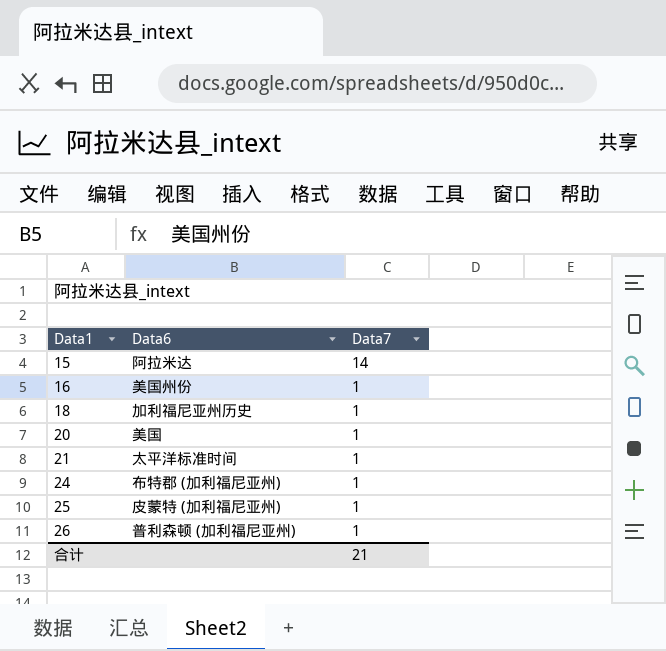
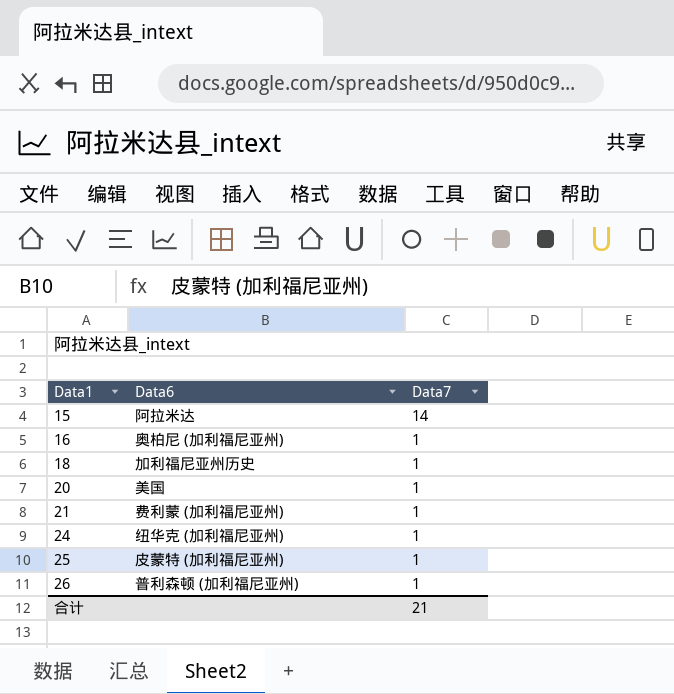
16 | Data6: 美国州份 -> 奥柏尼 (加利福尼亚州)
21 | Data6: 太平洋标准时间 -> 费利蒙 (加利福尼亚州)
24 | Data6: 布特郡 (加利福尼亚州) -> 纽华克 (加利福尼亚州)

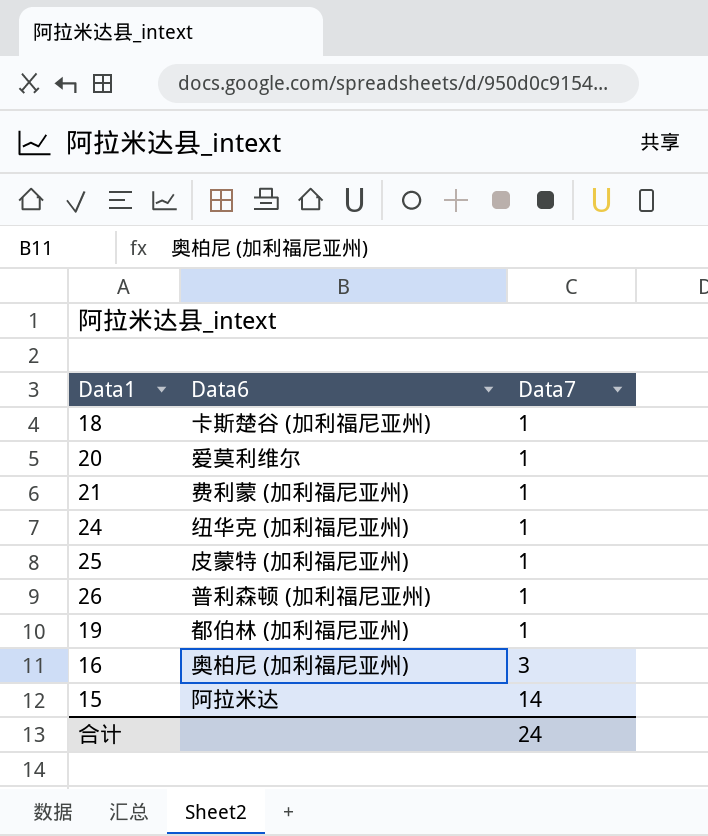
row order: Data1 ascending -> Data7 ascending
18 | Data6: 加利福尼亚州历史 -> 卡斯楚谷 (加利福尼亚州)
20 | Data6: 美国 -> 爱莫利维尔
row 19: none -> 都伯林 (加利福尼亚州) | 1
16 | Data7: 1 -> 3
合计 | Data7: 21 -> 24

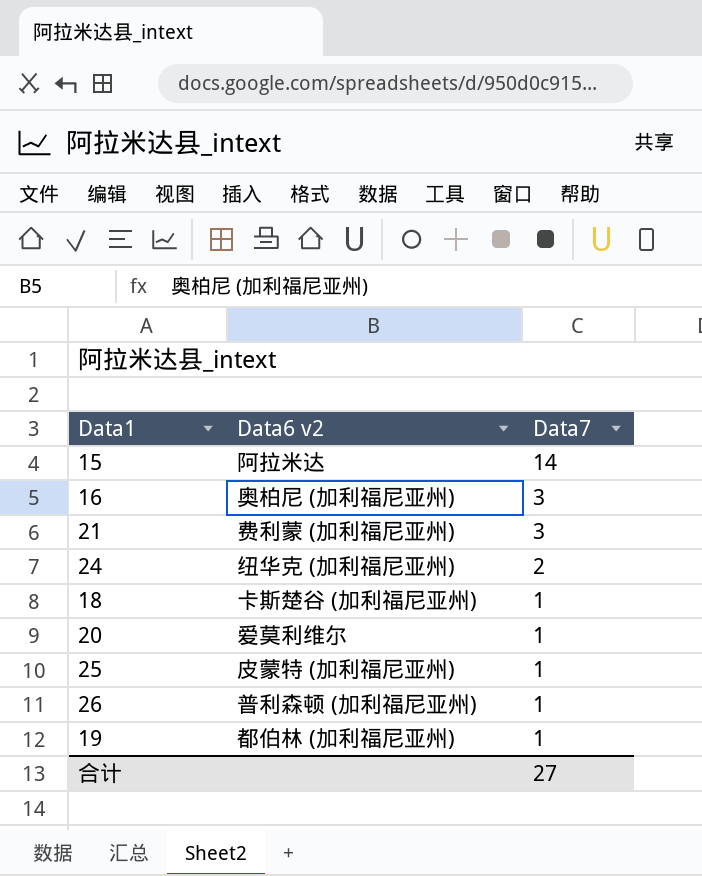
row order: Data7 ascending -> Data7 descending
column name: Data6 -> Data6 v2
21 | Data7: 1 -> 3
24 | Data7: 1 -> 2
合计 | Data7: 24 -> 27

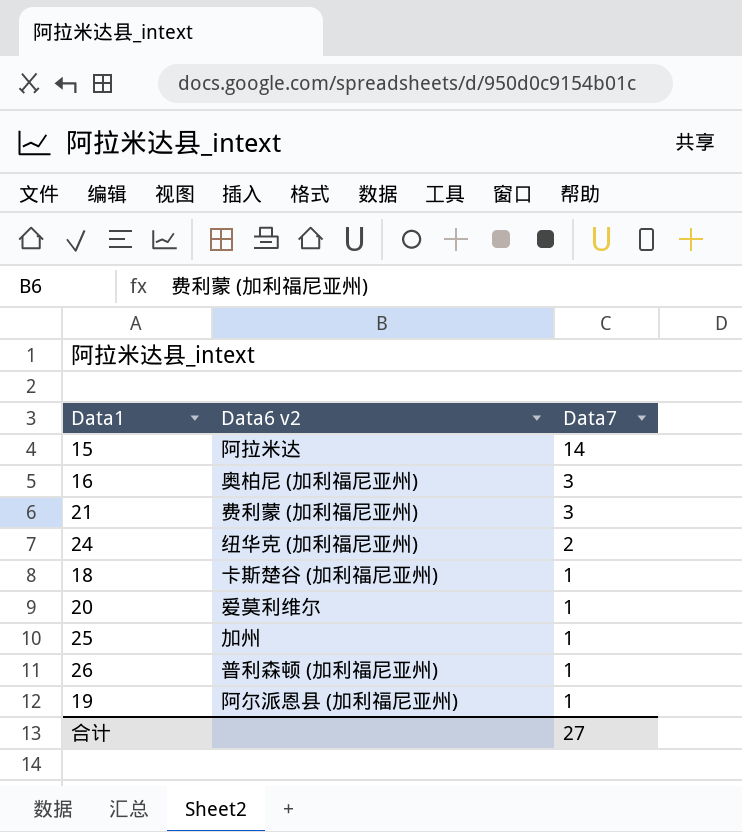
25 | Data6 v2: 皮蒙特 (加利福尼亚州) -> 加州
19 | Data6 v2: 都伯林 (加利福尼亚州) -> 阿尔派恩县 (加利福尼亚州)

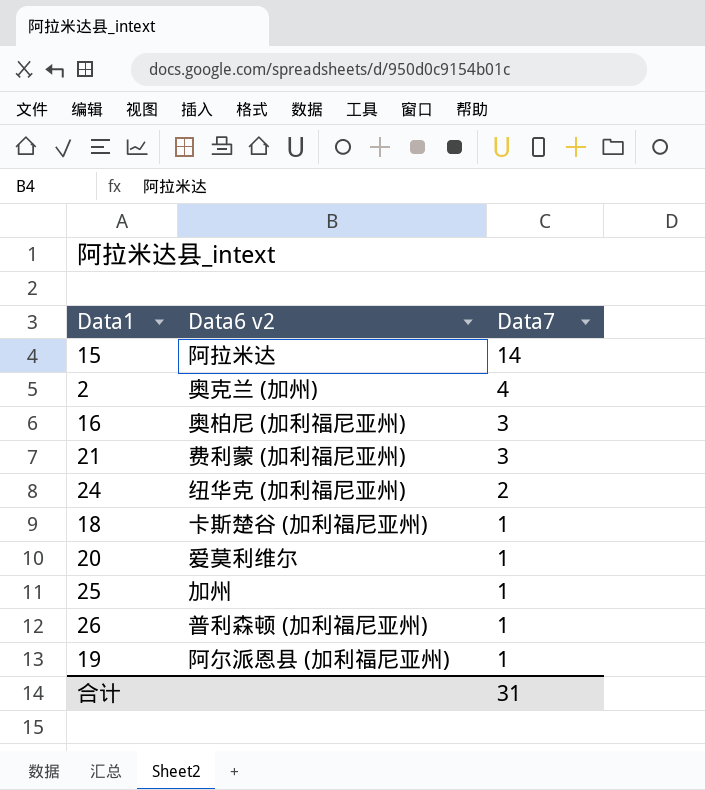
row 2: none -> 奥克兰 (加州) | 4
合计 | Data7: 27 -> 31

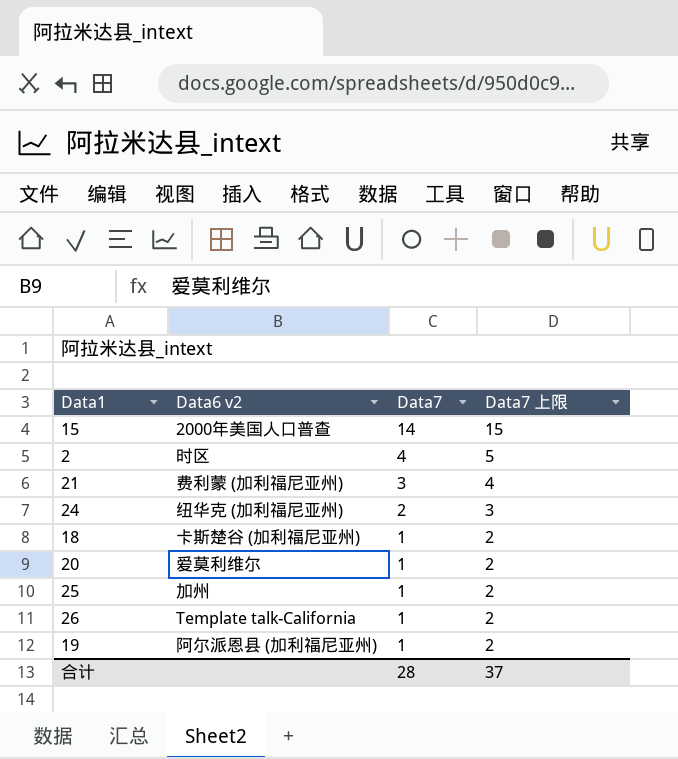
column Data7 上限 | formula: none -> [Data7] + 1
row 16: 奥柏尼 (加利福尼亚州) | 3 -> none
15 | Data6 v2: 阿拉米达 -> 2000年美国人口普查
2 | Data6 v2: 奥克兰 (加州) -> 时区
26 | Data6 v2: 普利森顿 (加利福尼亚州) -> Template talk-California
合计 | Data7: 31 -> 28

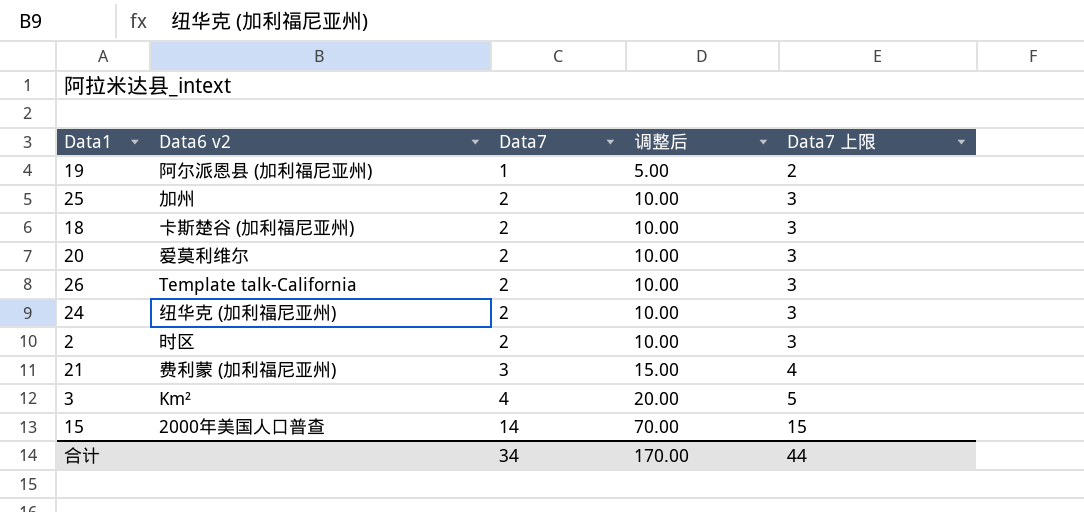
row order: Data7 descending -> Data7 ascending
column 调整后 | formula: none -> [Data7] * 5
25 | Data7: 1 -> 2
25 | Data7 上限: 2 -> 3
18 | Data7: 1 -> 2
18 | Data7 上限: 2 -> 3
20 | Data7: 1 -> 2
20 | Data7 上限: 2 -> 3
26 | Data7: 1 -> 2
26 | Data7 上限: 2 -> 3
2 | Data7: 4 -> 2
2 | Data7 上限: 5 -> 3
row 3: none -> Km² | 4 | 20.00 | 5
合计 | Data7: 28 -> 34
合计 | Data7 上限: 37 -> 44

